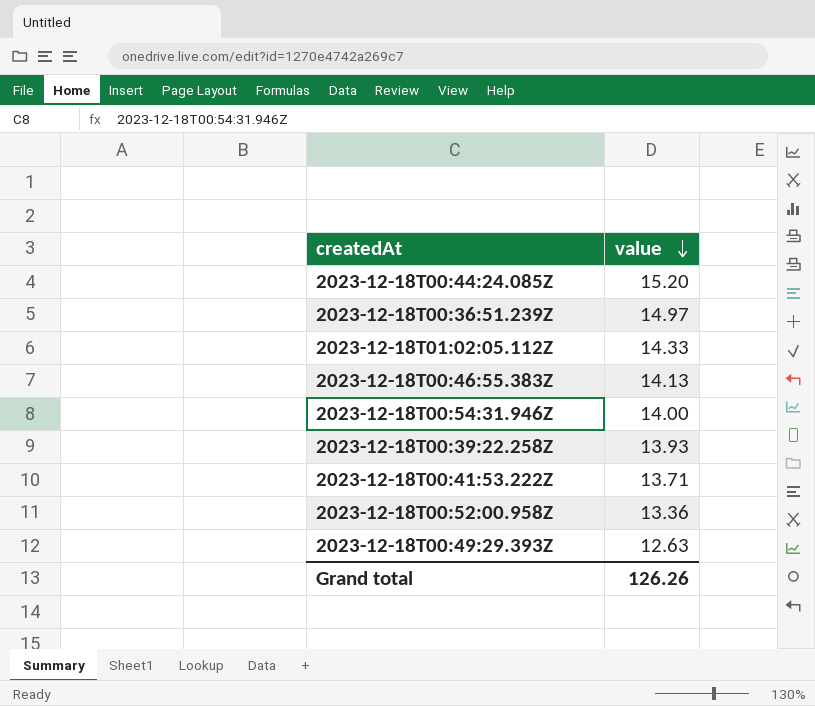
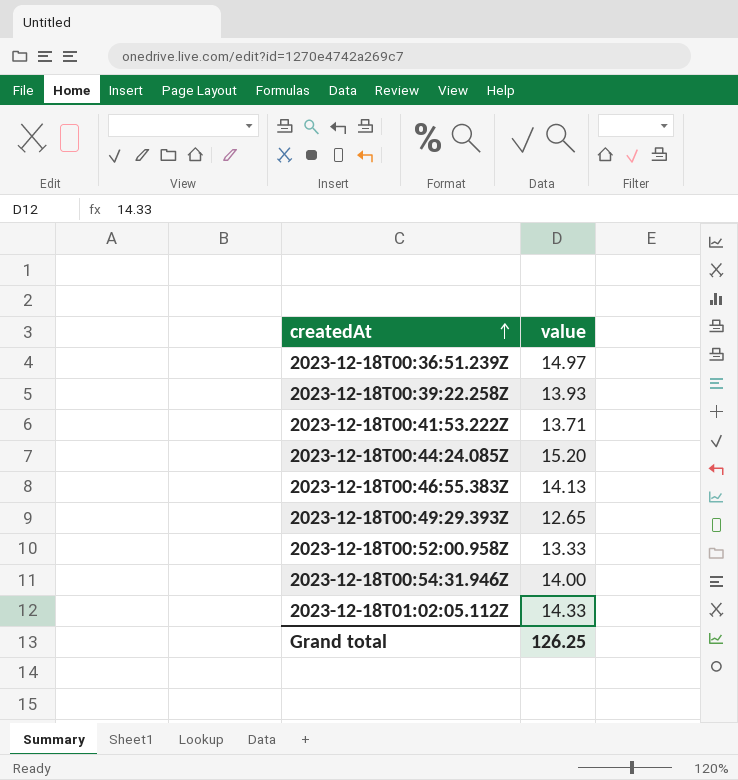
row order: value descending -> createdAt ascending
2023-12-18T00:49:29.393Z | value: 12.63 -> 12.65
2023-12-18T00:52:00.958Z | value: 13.36 -> 13.33
Grand total | value: 126.26 -> 126.25

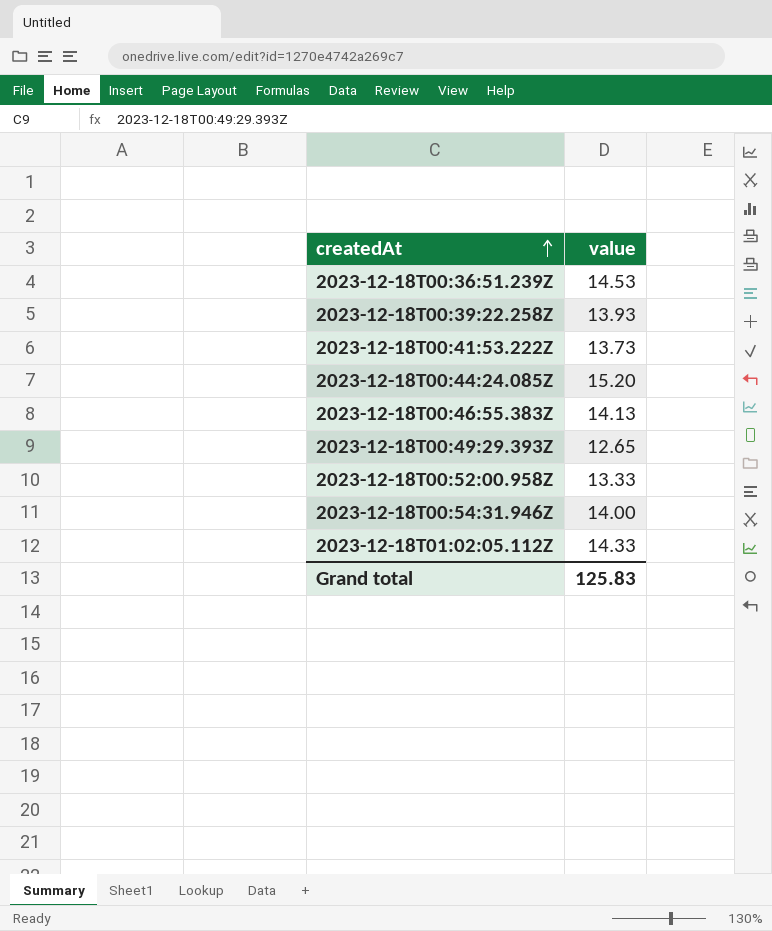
2023-12-18T00:36:51.239Z | value: 14.97 -> 14.53
2023-12-18T00:41:53.222Z | value: 13.71 -> 13.73
Grand total | value: 126.25 -> 125.83

